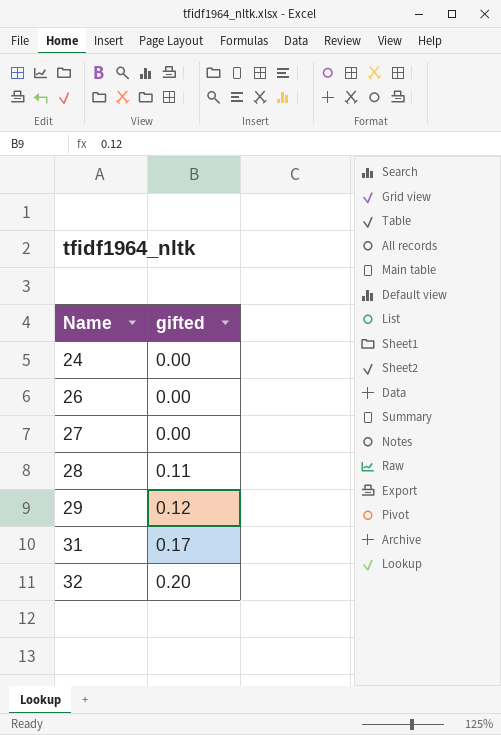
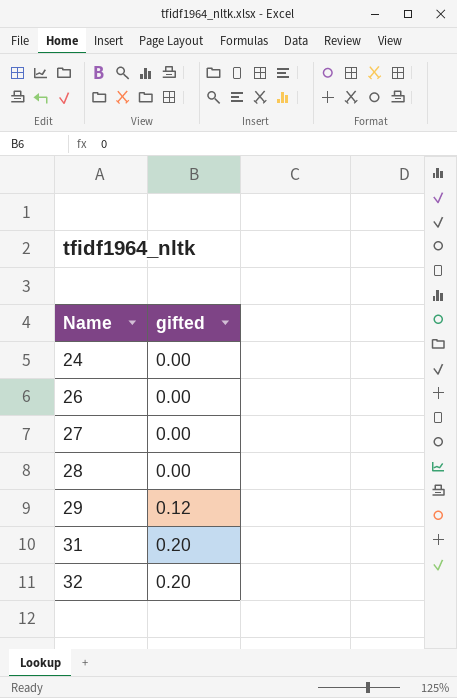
28 | gifted: 0.11 -> 0.00
31 | gifted: 0.17 -> 0.20

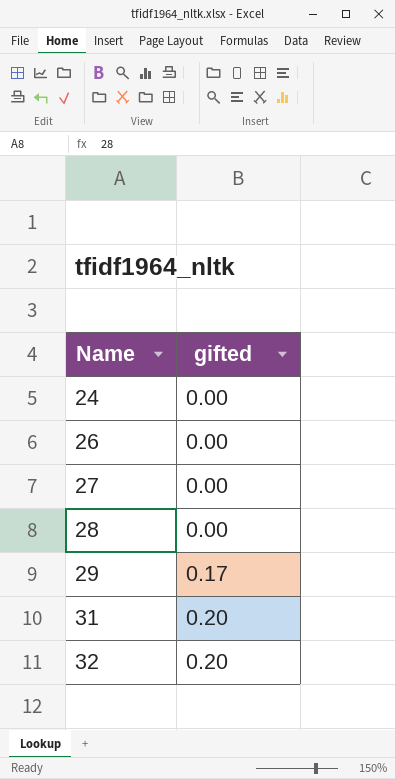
29 | gifted: 0.12 -> 0.17

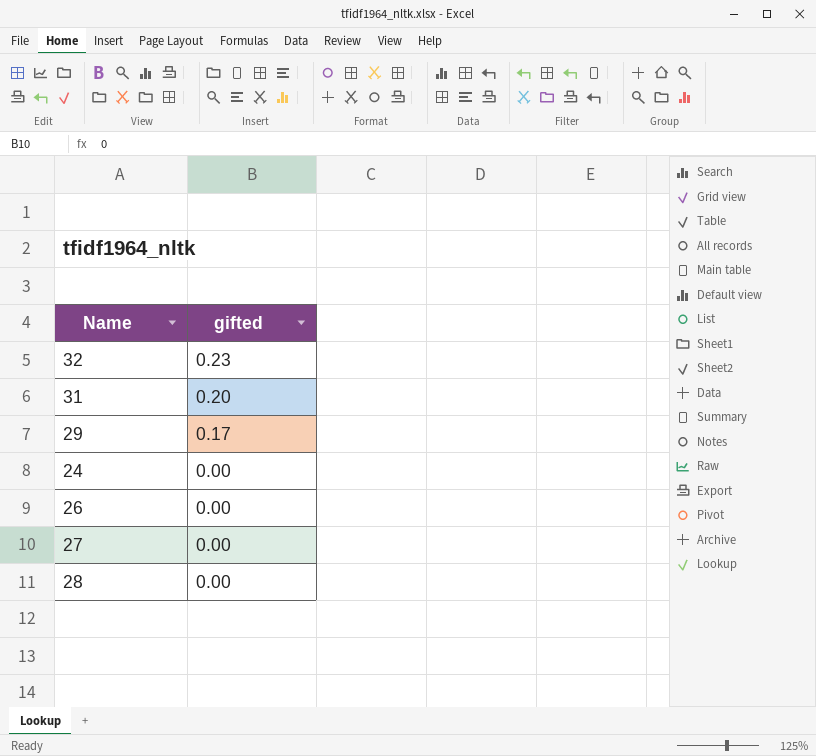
row order: Name ascending -> gifted descending
32 | gifted: 0.20 -> 0.23

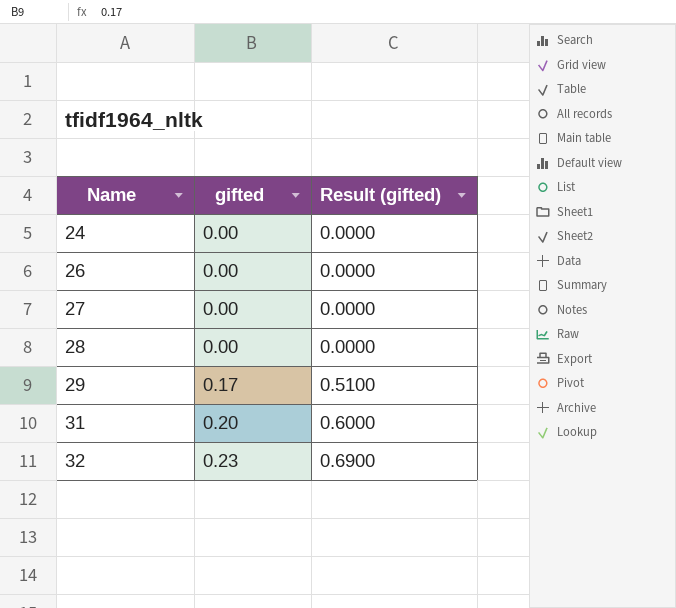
row order: gifted descending -> Name ascending
column Result (gifted) | formula: none -> [gifted] * 3

